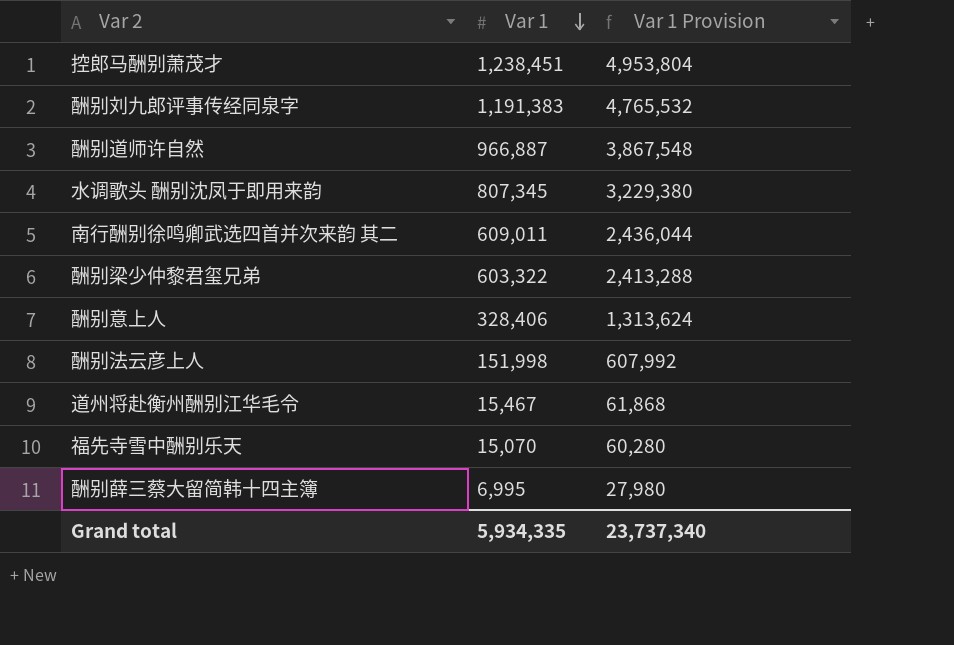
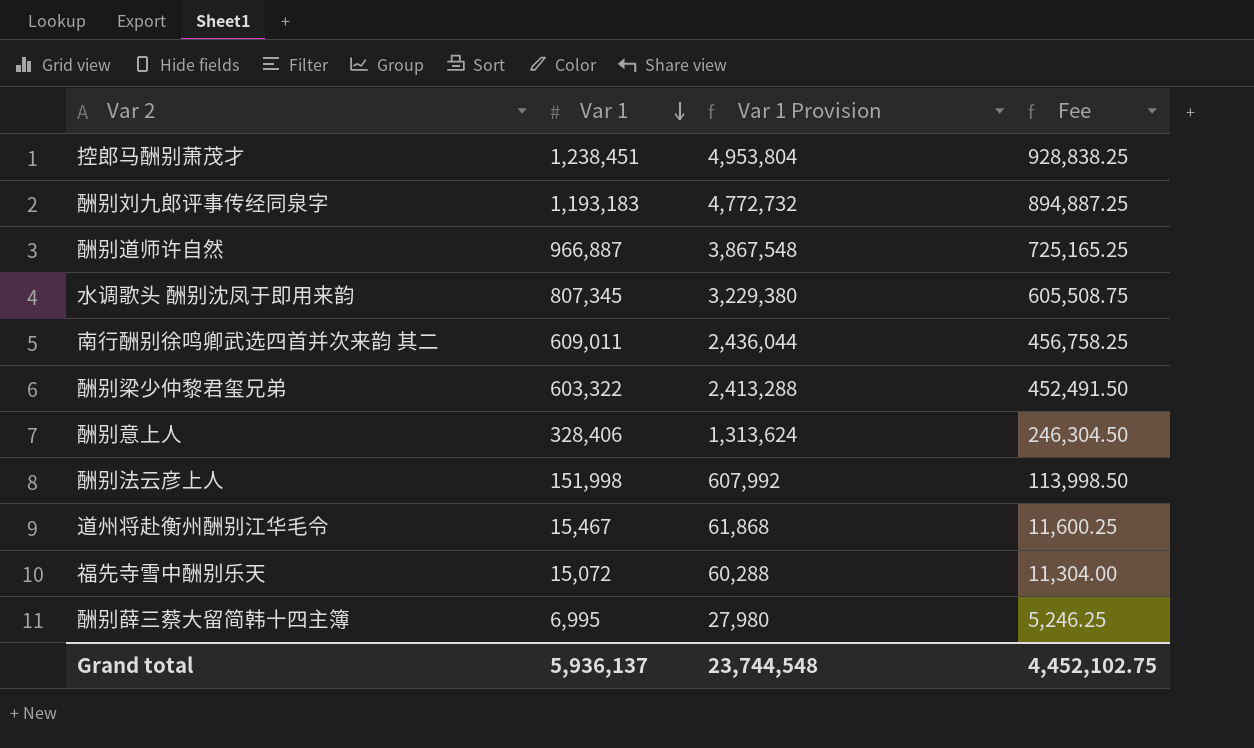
column Fee | formula: none -> [Var 1] * 0.75
酬别刘九郎评事传经同泉字 | Var 1: 1,191,383 -> 1,193,183
酬别刘九郎评事传经同泉字 | Var 1 Provision: 4,765,532 -> 4,772,732
福先寺雪中酬别乐天 | Var 1: 15,070 -> 15,072
福先寺雪中酬别乐天 | Var 1 Provision: 60,280 -> 60,288
Grand total | Var 1: 5,934,335 -> 5,936,137
Grand total | Var 1 Provision: 23,737,340 -> 23,744,548

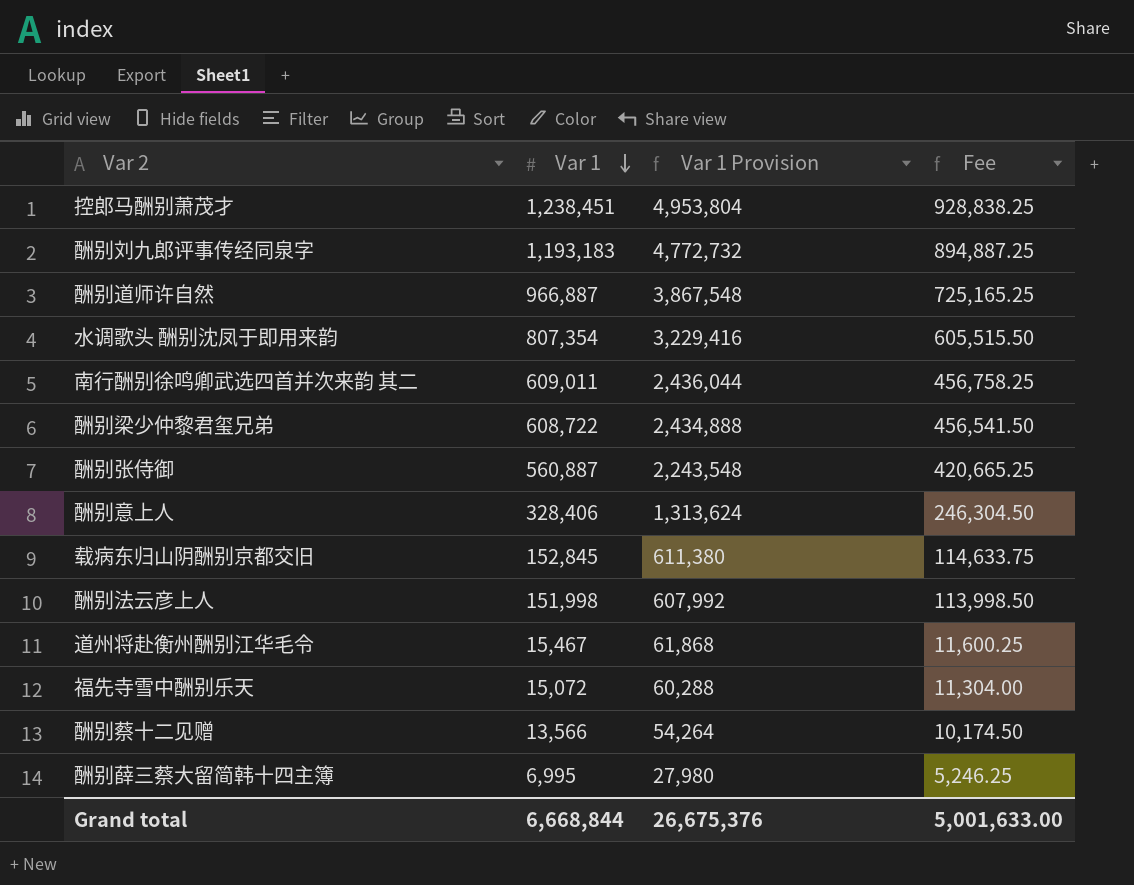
水调歌头 酬别沈凤于即用来韵 | Var 1: 807,345 -> 807,354
水调歌头 酬别沈凤于即用来韵 | Var 1 Provision: 3,229,380 -> 3,229,416
水调歌头 酬别沈凤于即用来韵 | Fee: 605,508.75 -> 605,515.50
酬别梁少仲黎君玺兄弟 | Var 1: 603,322 -> 608,722
酬别梁少仲黎君玺兄弟 | Var 1 Provision: 2,413,288 -> 2,434,888
酬别梁少仲黎君玺兄弟 | Fee: 452,491.50 -> 456,541.50
row 酬别张侍御: none -> 560,887 | 2,243,548 | 420,665.25
row 载病东归山阴酬别京都交旧: none -> 152,845 | 611,380 | 114,633.75
row 酬别蔡十二见赠: none -> 13,566 | 54,264 | 10,174.50
Grand total | Var 1: 5,936,137 -> 6,668,844
Grand total | Var 1 Provision: 23,744,548 -> 26,675,376
Grand total | Fee: 4,452,102.75 -> 5,001,633.00

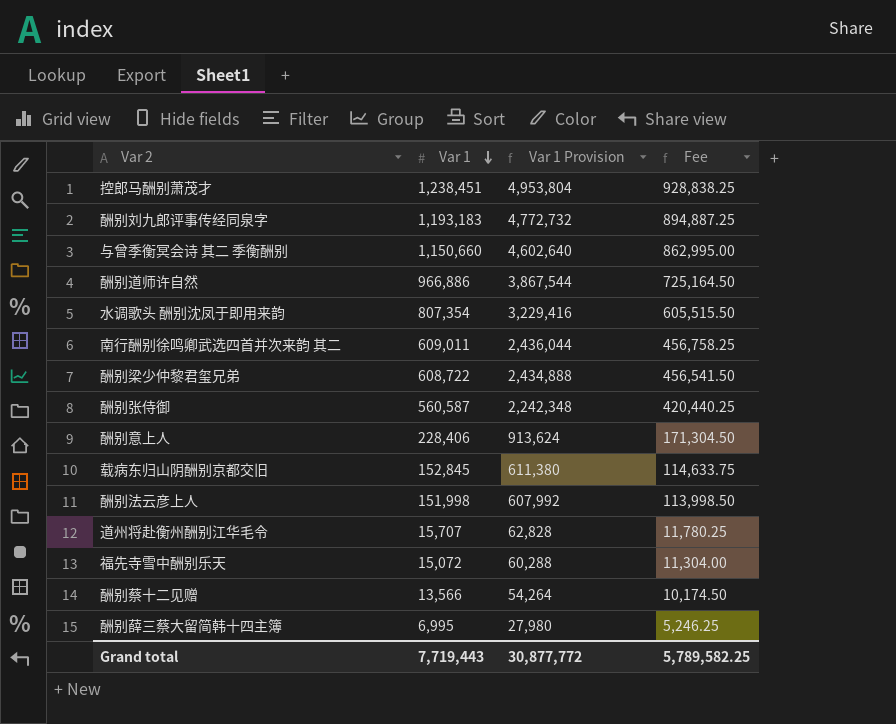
row 与曾季衡冥会诗 其二 季衡酬别: none -> 1,150,660 | 4,602,640 | 862,995.00
酬别道师许自然 | Var 1: 966,887 -> 966,886
酬别道师许自然 | Var 1 Provision: 3,867,548 -> 3,867,544
酬别道师许自然 | Fee: 725,165.25 -> 725,164.50
酬别张侍御 | Var 1: 560,887 -> 560,587
酬别张侍御 | Var 1 Provision: 2,243,548 -> 2,242,348
酬别张侍御 | Fee: 420,665.25 -> 420,440.25
酬别意上人 | Var 1: 328,406 -> 228,406
酬别意上人 | Var 1 Provision: 1,313,624 -> 913,624
酬别意上人 | Fee: 246,304.50 -> 171,304.50
道州将赴衡州酬别江华毛令 | Var 1: 15,467 -> 15,707
道州将赴衡州酬别江华毛令 | Var 1 Provision: 61,868 -> 62,828
道州将赴衡州酬别江华毛令 | Fee: 11,600.25 -> 11,780.25
Grand total | Var 1: 6,668,844 -> 7,719,443
Grand total | Var 1 Provision: 26,675,376 -> 30,877,772
Grand total | Fee: 5,001,633.00 -> 5,789,582.25

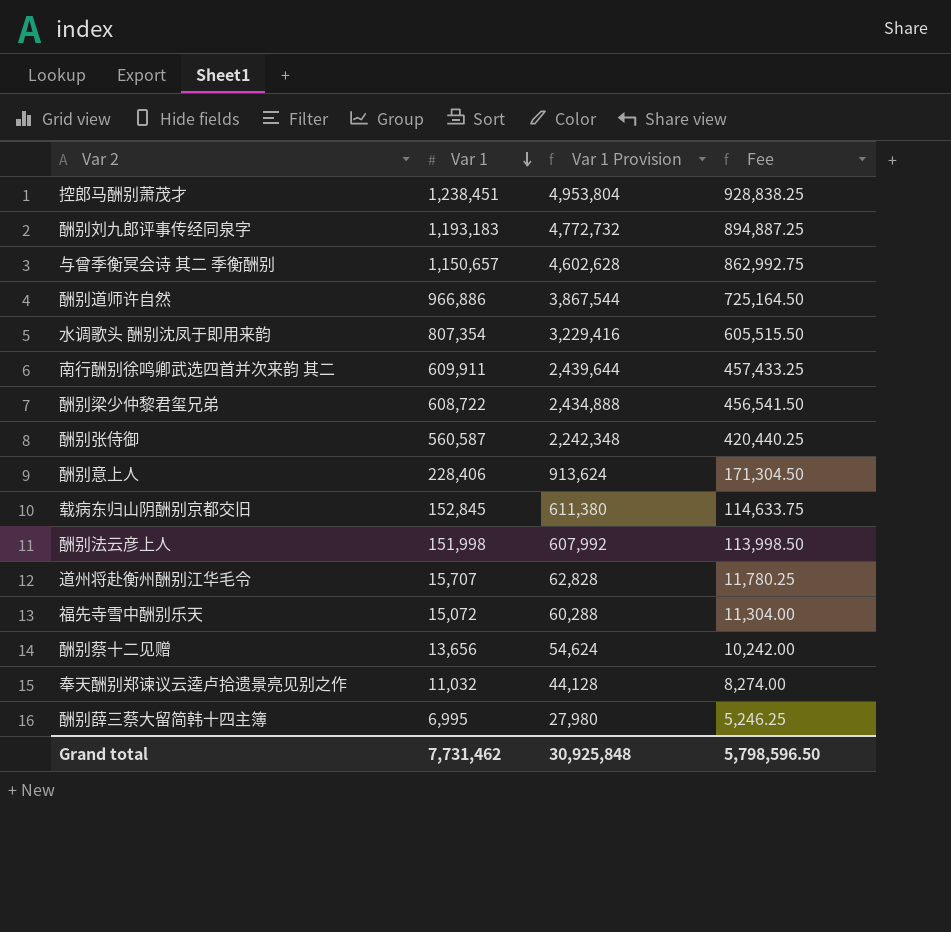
与曾季衡冥会诗 其二 季衡酬别 | Var 1: 1,150,660 -> 1,150,657
与曾季衡冥会诗 其二 季衡酬别 | Var 1 Provision: 4,602,640 -> 4,602,628
与曾季衡冥会诗 其二 季衡酬别 | Fee: 862,995.00 -> 862,992.75
南行酬别徐鸣卿武选四首并次来韵 其二 | Var 1: 609,011 -> 609,911
南行酬别徐鸣卿武选四首并次来韵 其二 | Var 1 Provision: 2,436,044 -> 2,439,644
南行酬别徐鸣卿武选四首并次来韵 其二 | Fee: 456,758.25 -> 457,433.25
酬别蔡十二见赠 | Var 1: 13,566 -> 13,656
酬别蔡十二见赠 | Var 1 Provision: 54,264 -> 54,624
酬别蔡十二见赠 | Fee: 10,174.50 -> 10,242.00
row 奉天酬别郑谏议云逵卢拾遗景亮见别之作: none -> 11,032 | 44,128 | 8,274.00
Grand total | Var 1: 7,719,443 -> 7,731,462
Grand total | Var 1 Provision: 30,877,772 -> 30,925,848
Grand total | Fee: 5,789,582.25 -> 5,798,596.50

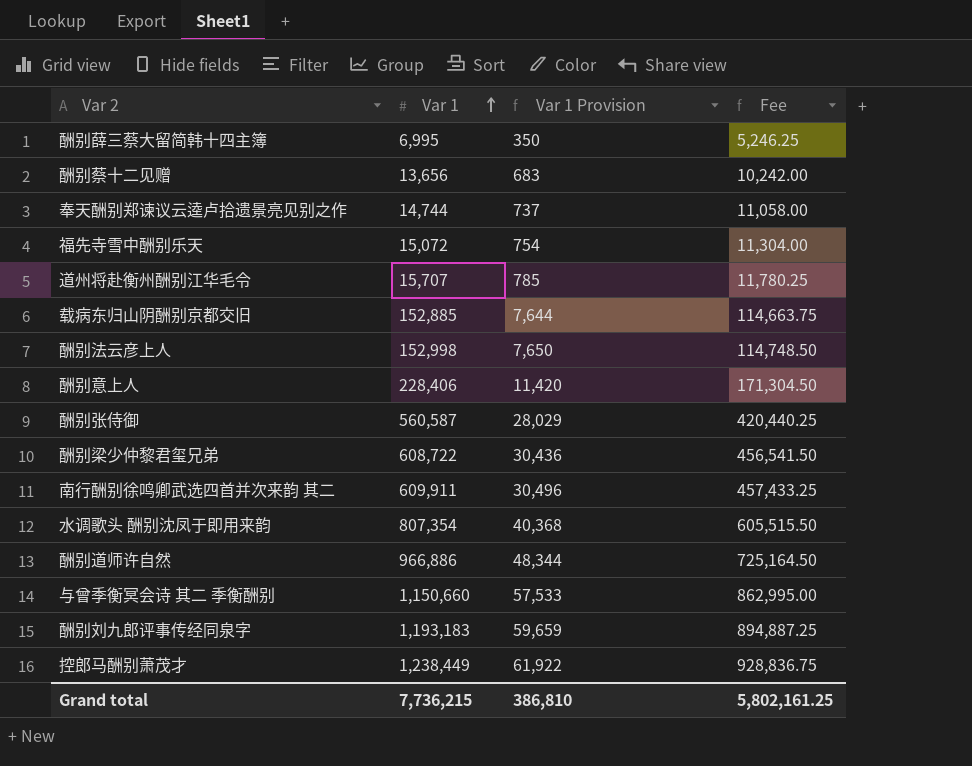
row order: Var 1 descending -> Var 1 ascending
column Var 1 Provision | formula: [Var 1] * 4 -> [Var 1] * 0.05
奉天酬别郑谏议云逵卢拾遗景亮见别之作 | Var 1: 11,032 -> 14,744
奉天酬别郑谏议云逵卢拾遗景亮见别之作 | Fee: 8,274.00 -> 11,058.00
载病东归山阴酬别京都交旧 | Var 1: 152,845 -> 152,885
载病东归山阴酬别京都交旧 | Fee: 114,633.75 -> 114,663.75
酬别法云彦上人 | Var 1: 151,998 -> 152,998
酬别法云彦上人 | Fee: 113,998.50 -> 114,748.50
与曾季衡冥会诗 其二 季衡酬别 | Var 1: 1,150,657 -> 1,150,660
与曾季衡冥会诗 其二 季衡酬别 | Fee: 862,992.75 -> 862,995.00
控郎马酬别萧茂才 | Var 1: 1,238,451 -> 1,238,449
控郎马酬别萧茂才 | Fee: 928,838.25 -> 928,836.75
Grand total | Var 1: 7,731,462 -> 7,736,215
Grand total | Var 1 Provision: 30,925,848 -> 386,810
Grand total | Fee: 5,798,596.50 -> 5,802,161.25

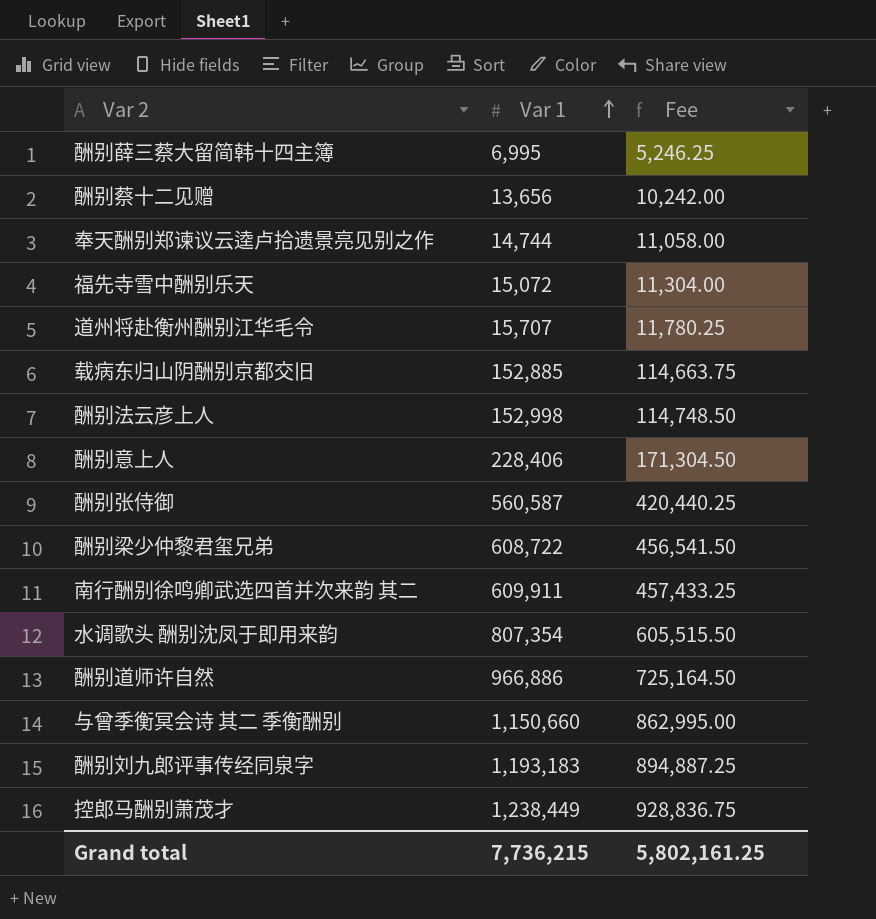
column Var 1 Provision | formula: [Var 1] * 0.05 -> none

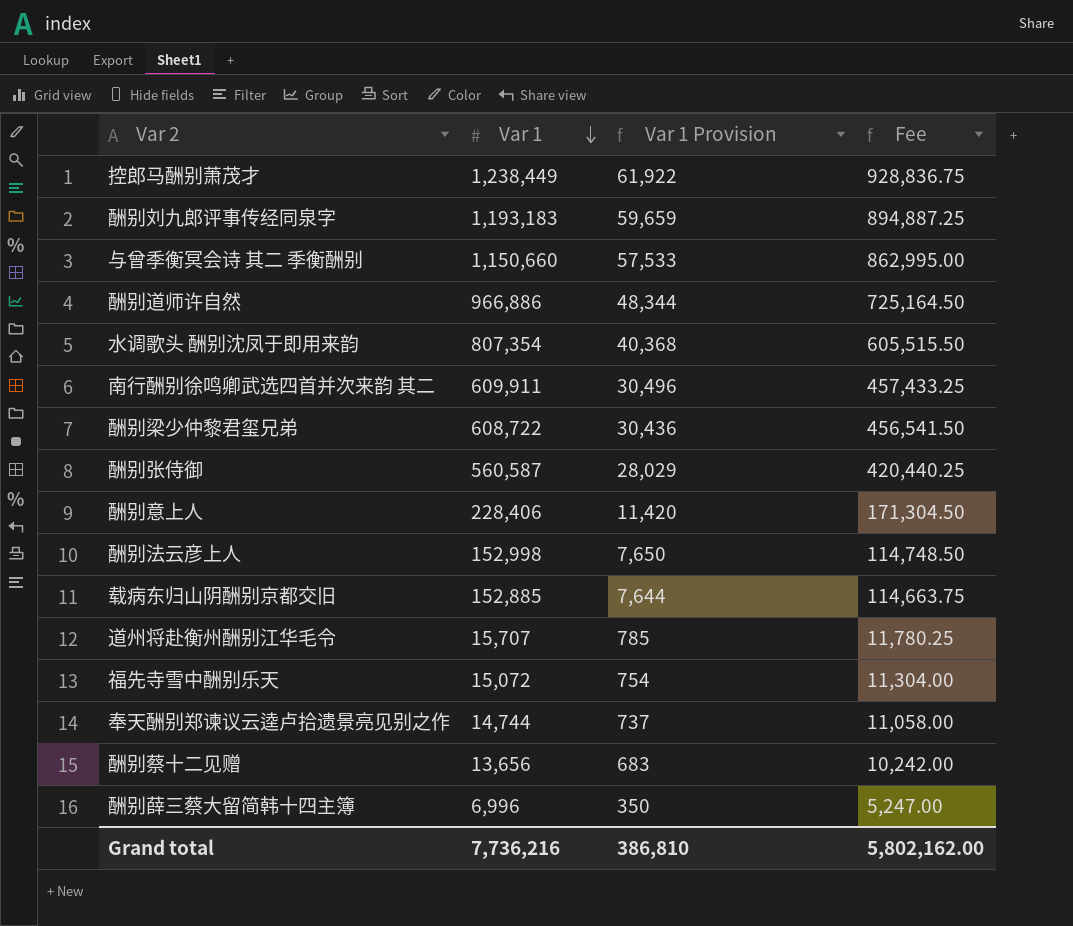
row order: Var 1 ascending -> Var 1 descending
column Var 1 Provision | formula: none -> [Var 1] * 0.05
酬别薛三蔡大留简韩十四主簿 | Var 1: 6,995 -> 6,996
酬别薛三蔡大留简韩十四主簿 | Fee: 5,246.25 -> 5,247.00
Grand total | Var 1: 7,736,215 -> 7,736,216
Grand total | Fee: 5,802,161.25 -> 5,802,162.00

